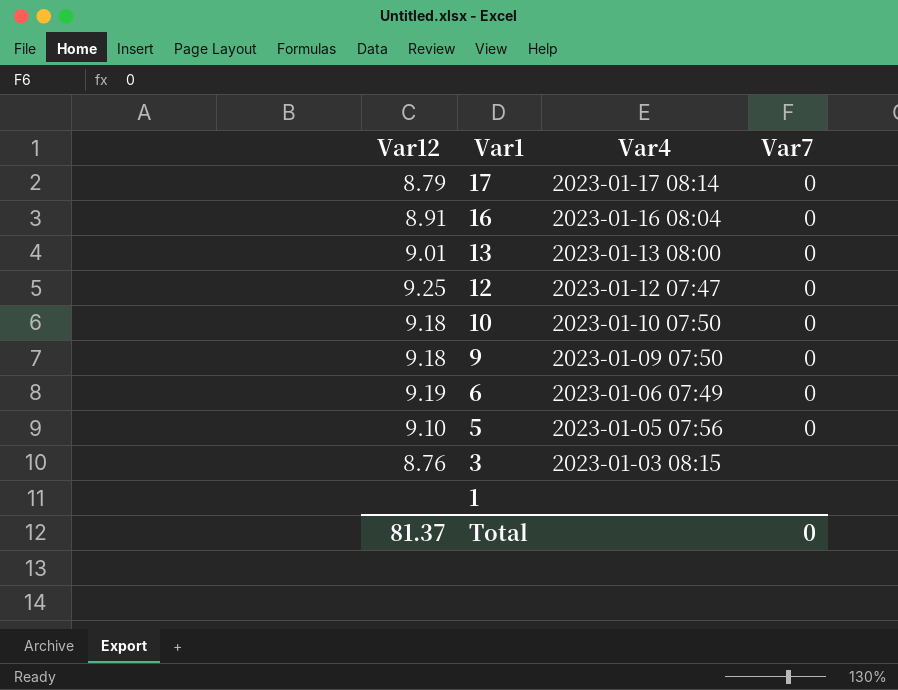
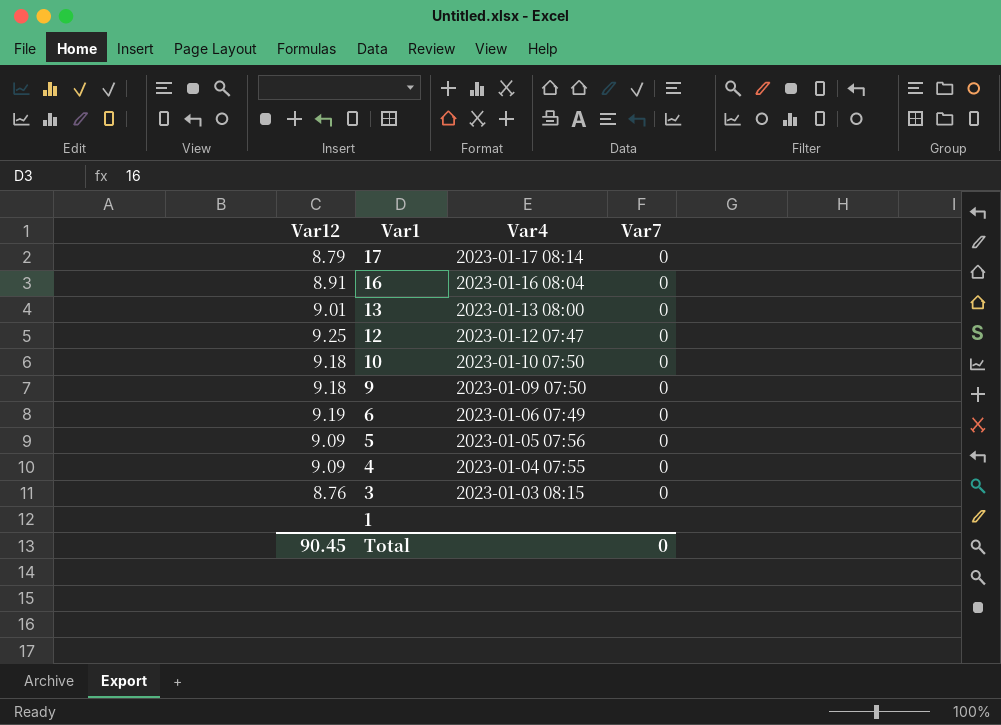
5 | Var12: 9.10 -> 9.09
row 4: none -> 9.09 | 2023-01-04 07:55 | 0
3 | Var7: none -> 0
Total | Var12: 81.37 -> 90.45

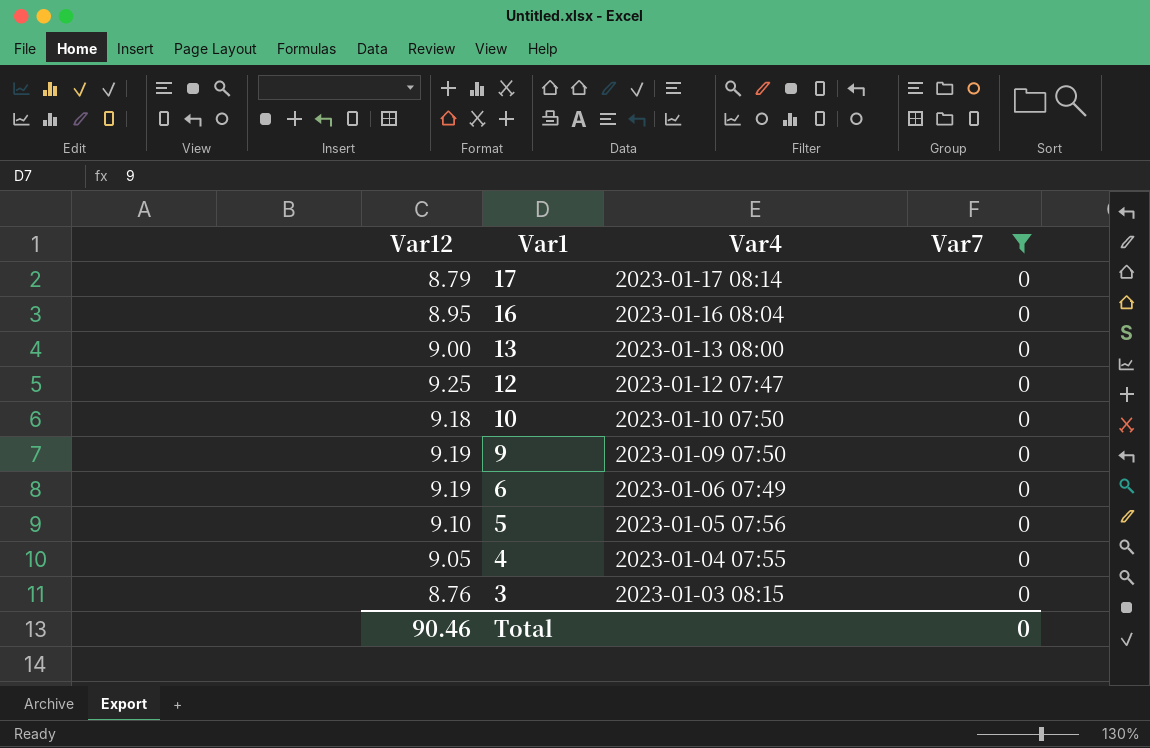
filter: none -> Var7 = 0
16 | Var12: 8.91 -> 8.95
13 | Var12: 9.01 -> 9.00
9 | Var12: 9.18 -> 9.19
5 | Var12: 9.09 -> 9.10
4 | Var12: 9.09 -> 9.05
Total | Var12: 90.45 -> 90.46

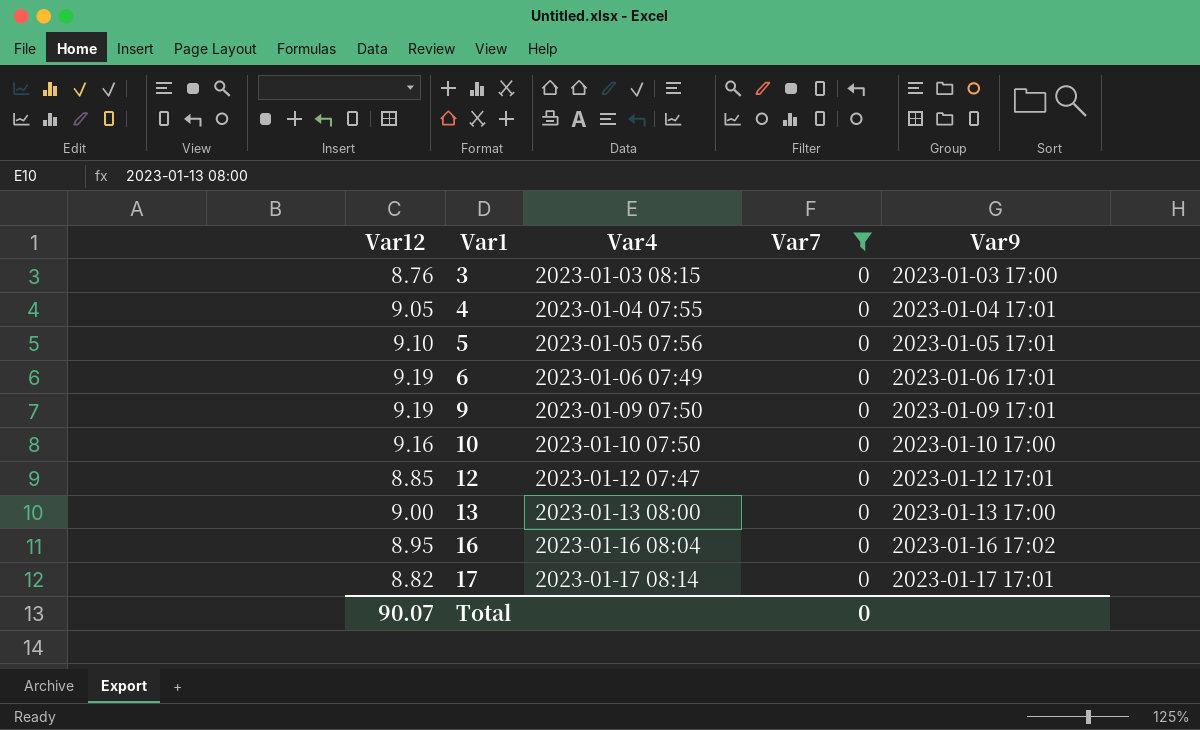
row order: Var1 descending -> Var1 ascending
column Var9 | position: none -> 5
10 | Var12: 9.18 -> 9.16
12 | Var12: 9.25 -> 8.85
17 | Var12: 8.79 -> 8.82
Total | Var12: 90.46 -> 90.07

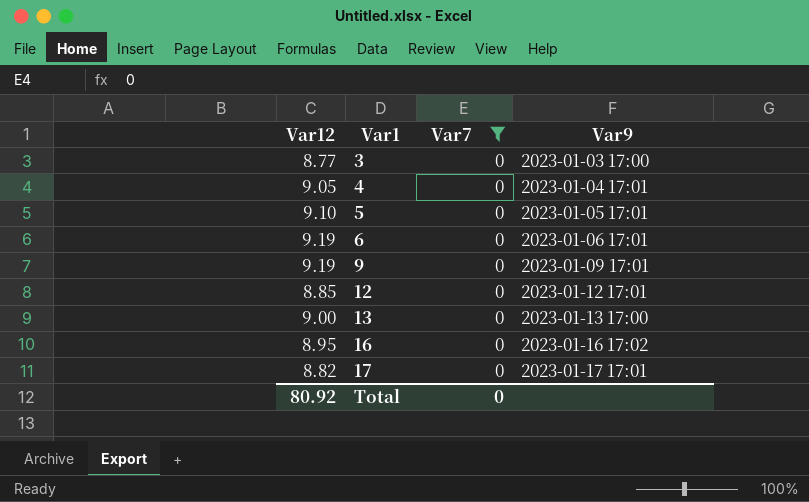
column Var4 | position: 3 -> none
row 10: 9.16 | 2023-01-10 07:50 | 0 | 2023-01-10 17:00 -> none
3 | Var12: 8.76 -> 8.77
Total | Var12: 90.07 -> 80.92

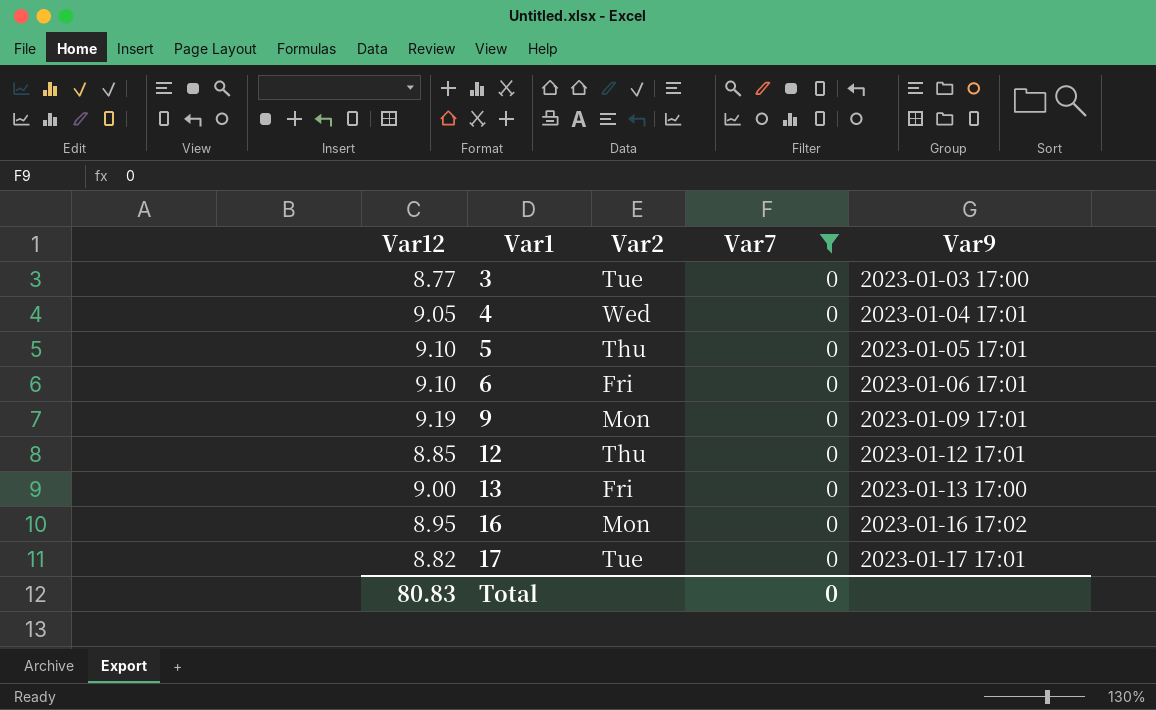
column Var2 | position: none -> 3
6 | Var12: 9.19 -> 9.10
Total | Var12: 80.92 -> 80.83

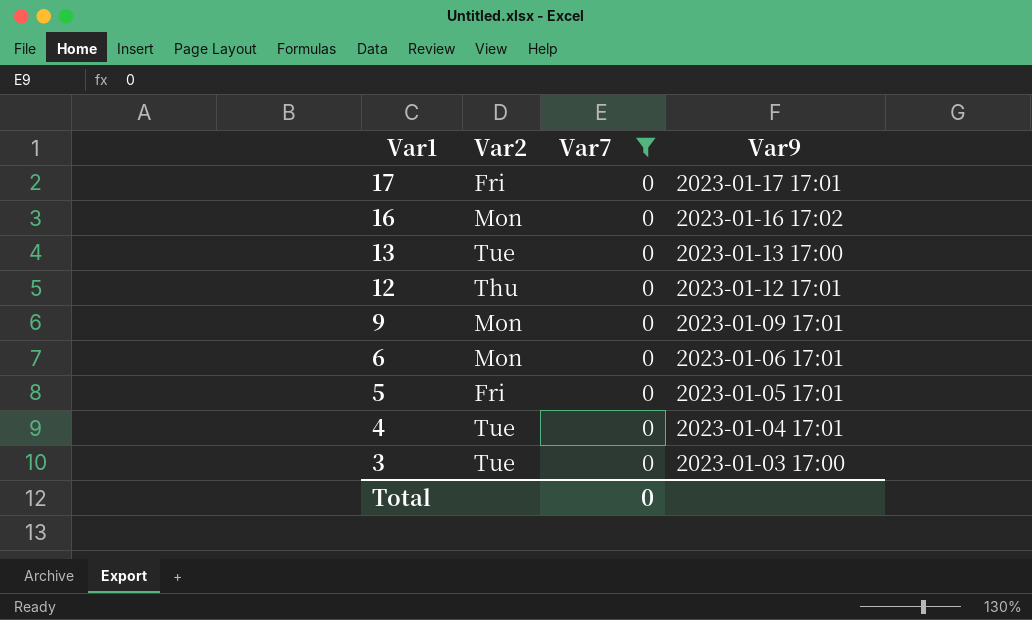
row order: Var1 ascending -> Var1 descending
column Var12 | position: 1 -> none
17 | Var2: Tue -> Fri
13 | Var2: Fri -> Tue
6 | Var2: Fri -> Mon
5 | Var2: Thu -> Fri
4 | Var2: Wed -> Tue

